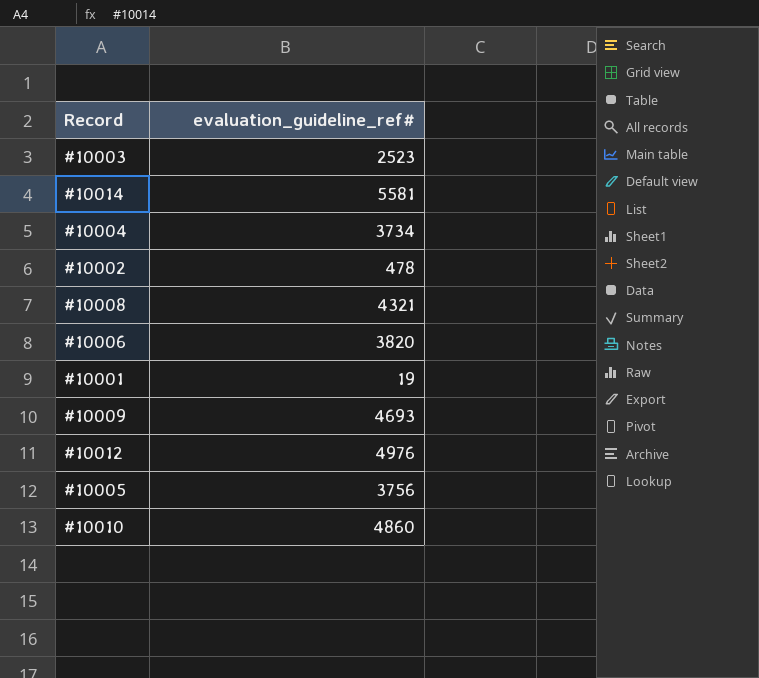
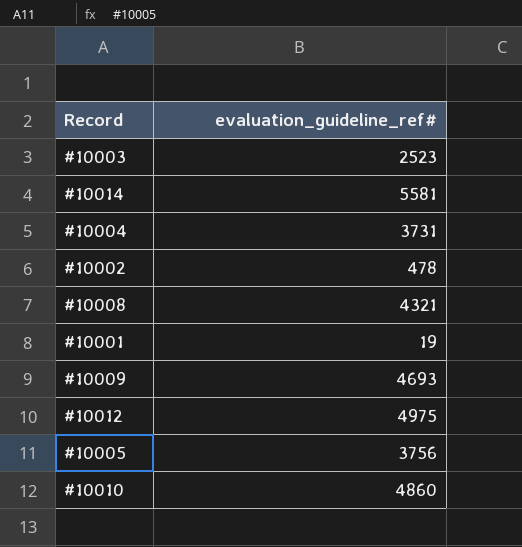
row #10006: 3820 -> none
#10004 | evaluation_guideline_ref#: 3734 -> 3731
#10012 | evaluation_guideline_ref#: 4976 -> 4975

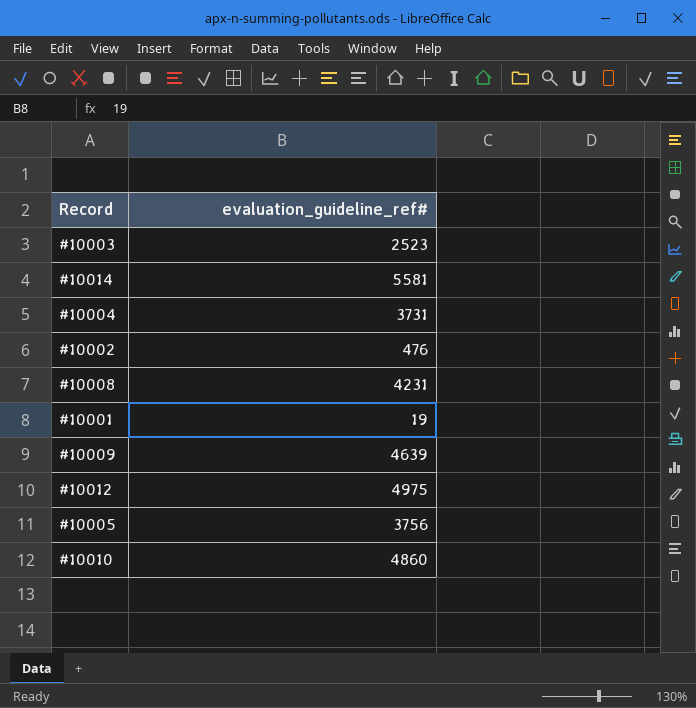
#10002 | evaluation_guideline_ref#: 478 -> 476
#10008 | evaluation_guideline_ref#: 4321 -> 4231
#10009 | evaluation_guideline_ref#: 4693 -> 4639

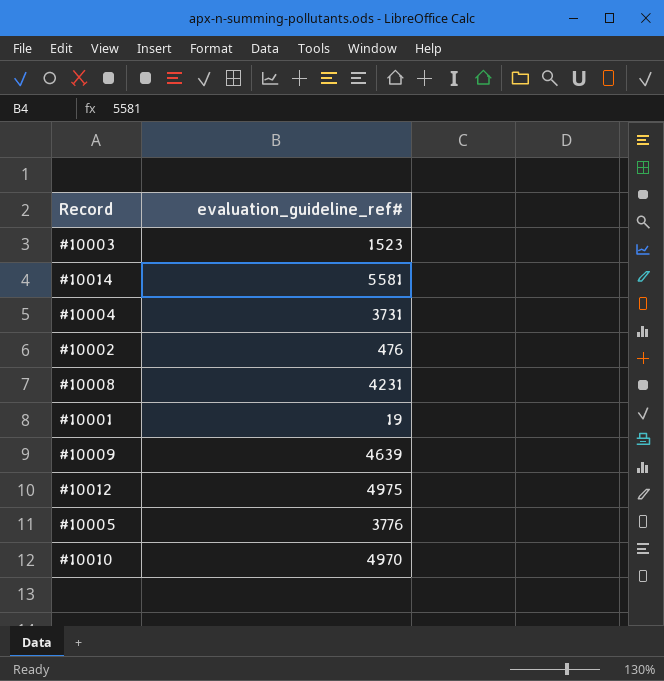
#10003 | evaluation_guideline_ref#: 2523 -> 1523
#10005 | evaluation_guideline_ref#: 3756 -> 3776
#10010 | evaluation_guideline_ref#: 4860 -> 4970

